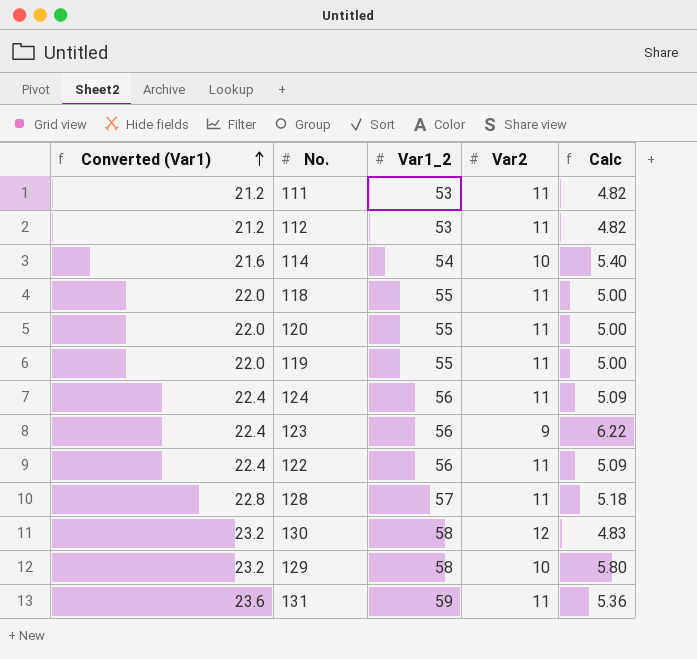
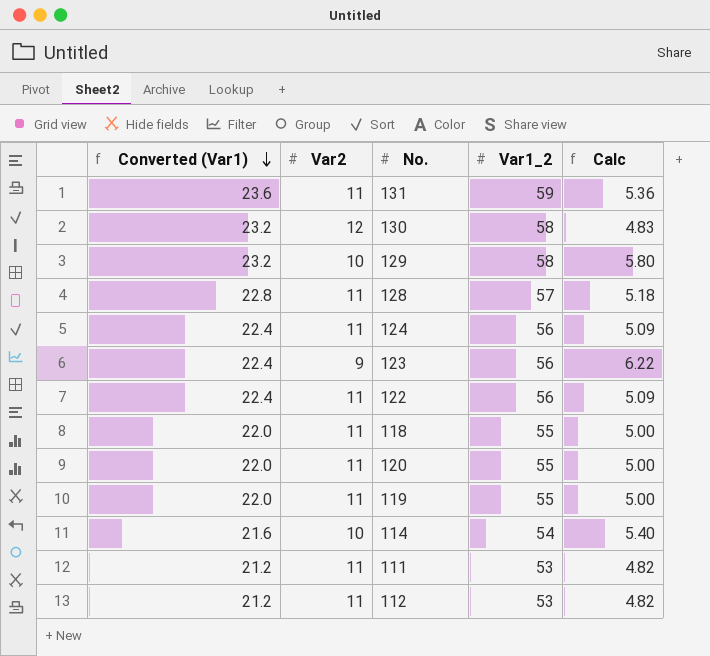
row order: Converted (Var1) ascending -> Converted (Var1) descending
column Var2 | position: 4 -> 2

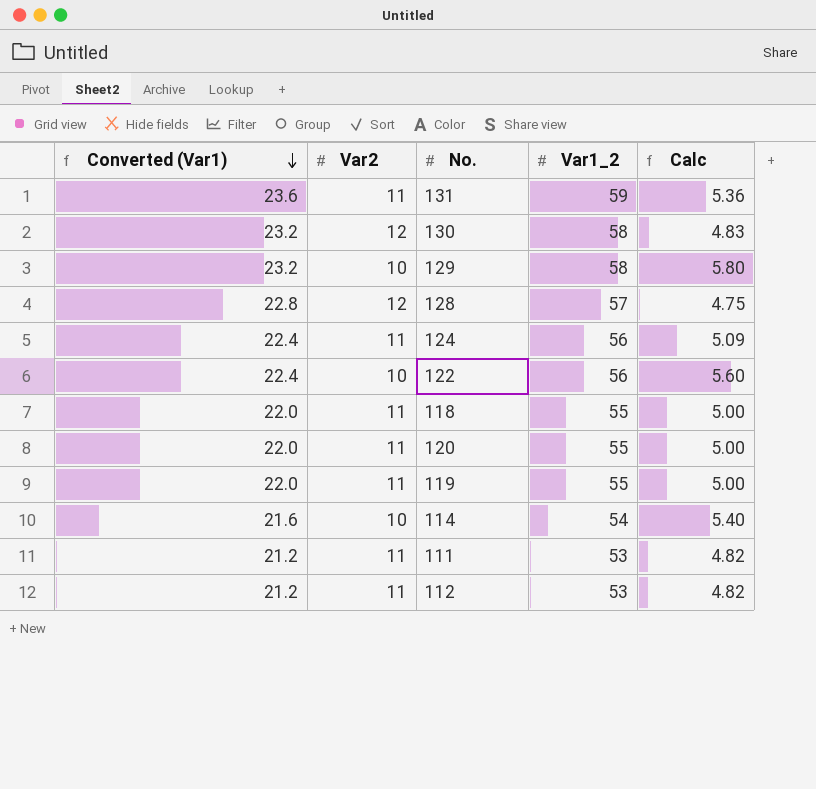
row 123: 22.4 | 9 | 56 | 6.22 -> none
128 | Var2: 11 -> 12
128 | Calc: 5.18 -> 4.75
122 | Var2: 11 -> 10
122 | Calc: 5.09 -> 5.60

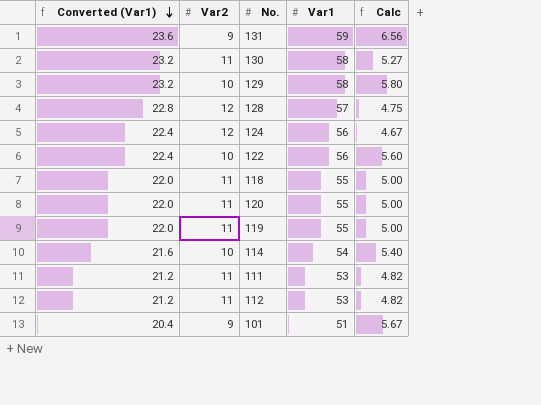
column name: Var1_2 -> Var1
131 | Var2: 11 -> 9
131 | Calc: 5.36 -> 6.56
130 | Var2: 12 -> 11
130 | Calc: 4.83 -> 5.27
124 | Var2: 11 -> 12
124 | Calc: 5.09 -> 4.67
row 101: none -> 20.4 | 9 | 51 | 5.67

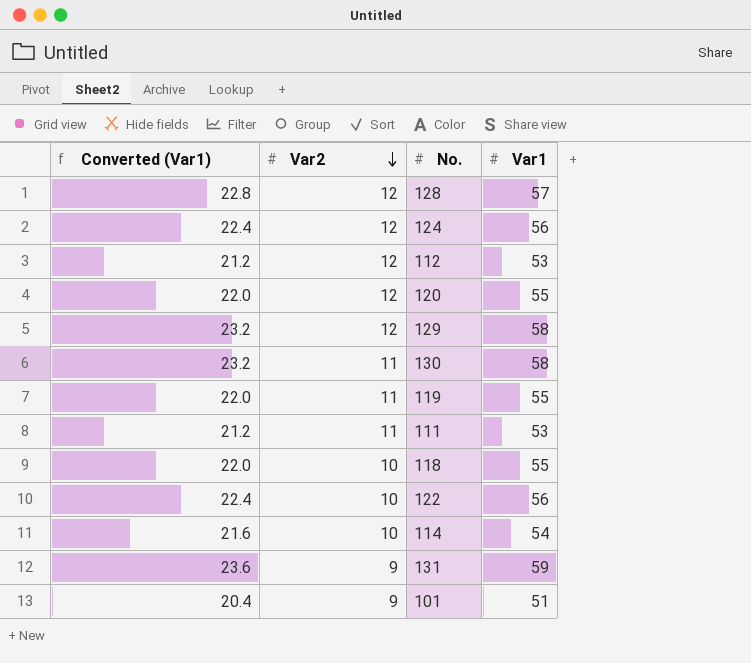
row order: Converted (Var1) descending -> Var2 descending
column Calc | formula: [Var1] / [Var2] -> none
112 | Var2: 11 -> 12
120 | Var2: 11 -> 12
129 | Var2: 10 -> 12
118 | Var2: 11 -> 10

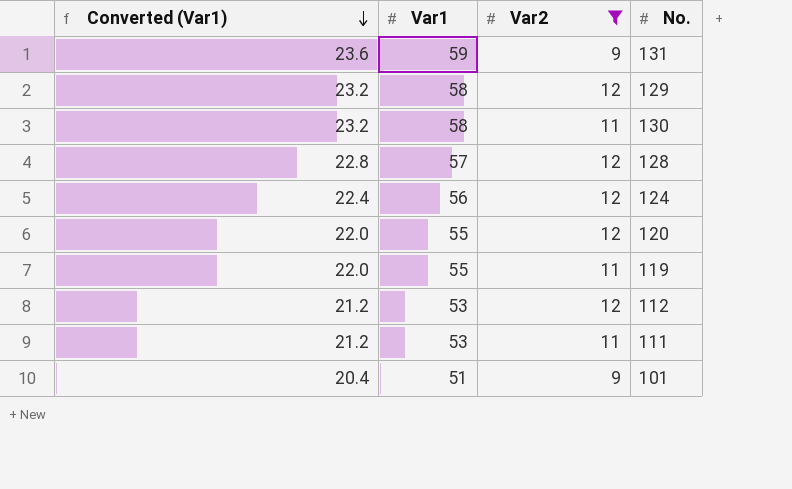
filter: none -> Var2 != 10
row order: Var2 descending -> Converted (Var1) descending
column Var1 | position: 4 -> 2

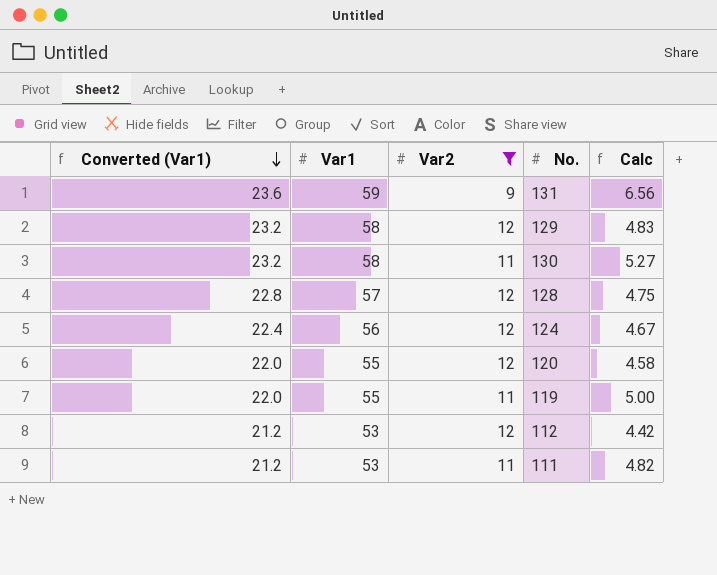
column Calc | formula: none -> [Var1] / [Var2]
row 101: 20.4 | 51 | 9 -> none

